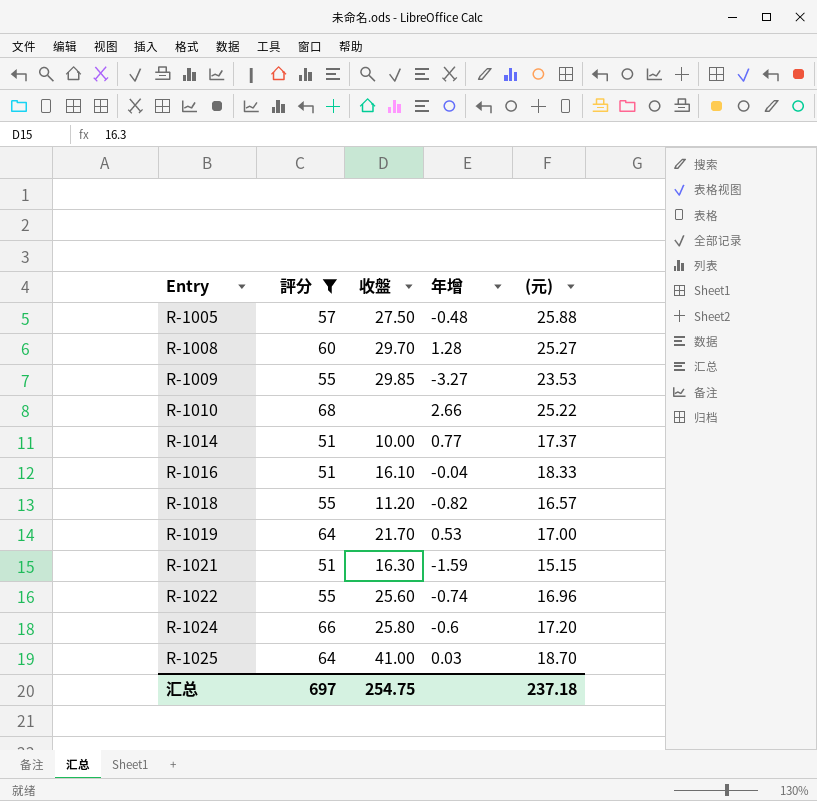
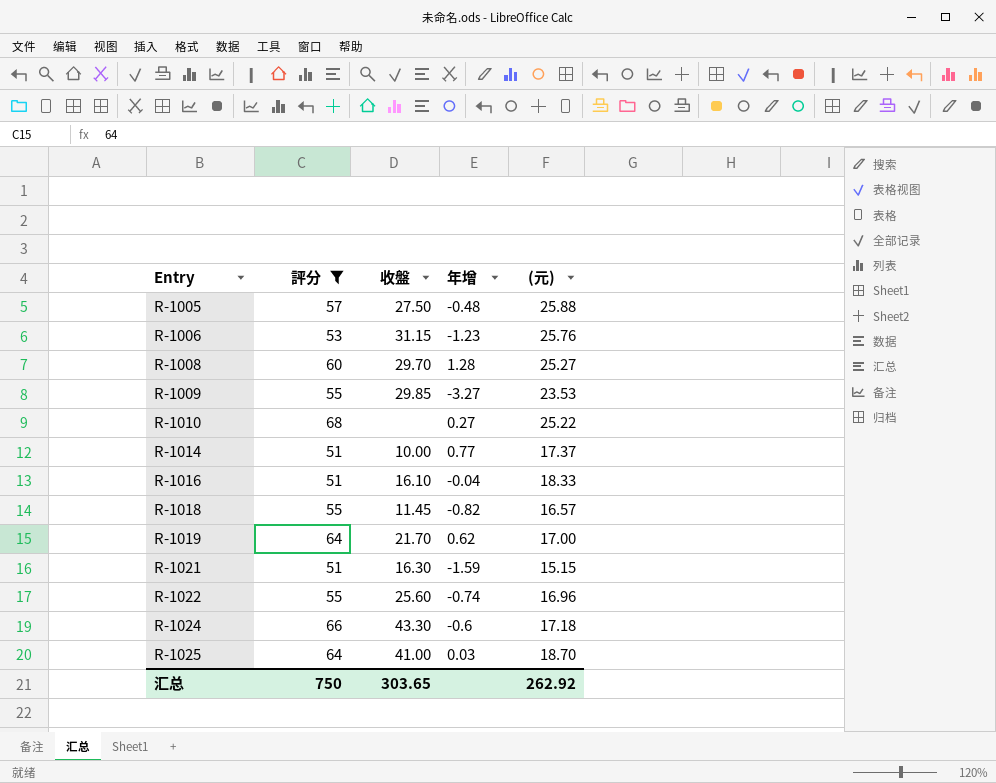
row R-1006: none -> 53 | 31.15 | -1.23 | 25.76
R-1010 | 年增: 2.66 -> 0.27
R-1018 | 收盤: 11.20 -> 11.45
R-1019 | 年增: 0.53 -> 0.62
R-1024 | 收盤: 25.80 -> 43.30
R-1024 | (元): 17.20 -> 17.18
汇总 | 評分: 697 -> 750
汇总 | 收盤: 254.75 -> 303.65
汇总 | (元): 237.18 -> 262.92

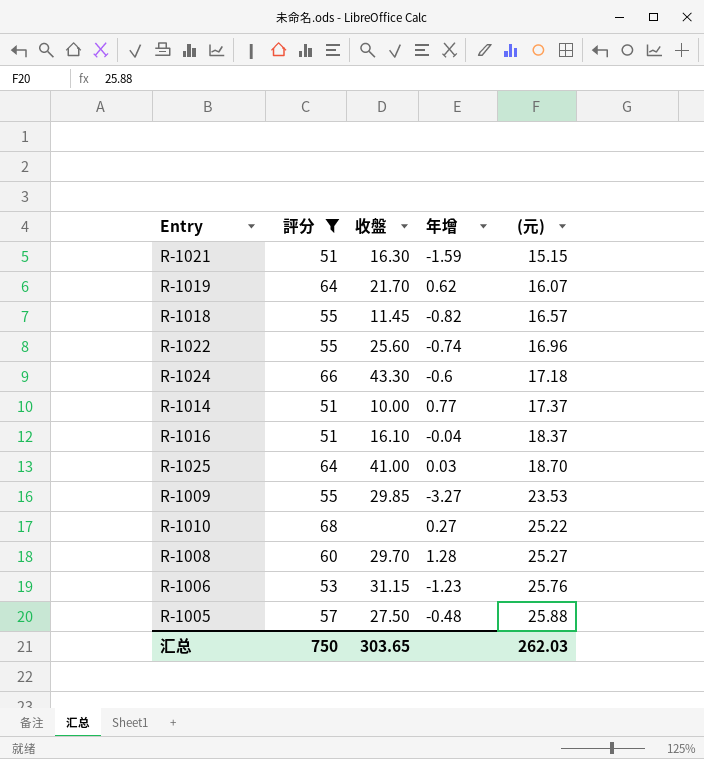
row order: Entry ascending -> (元) ascending
R-1019 | (元): 17.00 -> 16.07
R-1016 | (元): 18.33 -> 18.37
汇总 | (元): 262.92 -> 262.03

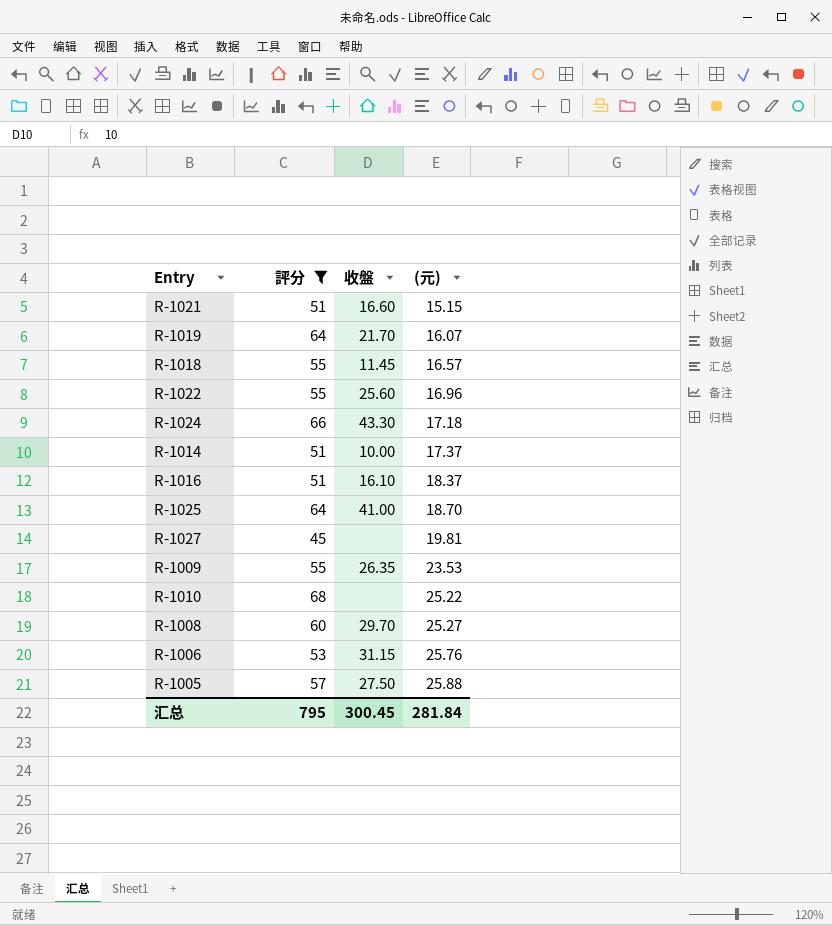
column 年增 | position: 4 -> none
R-1021 | 收盤: 16.30 -> 16.60
row R-1027: none -> 45 | none | 19.81
R-1009 | 收盤: 29.85 -> 26.35
汇总 | 評分: 750 -> 795
汇总 | 收盤: 303.65 -> 300.45
汇总 | (元): 262.03 -> 281.84

